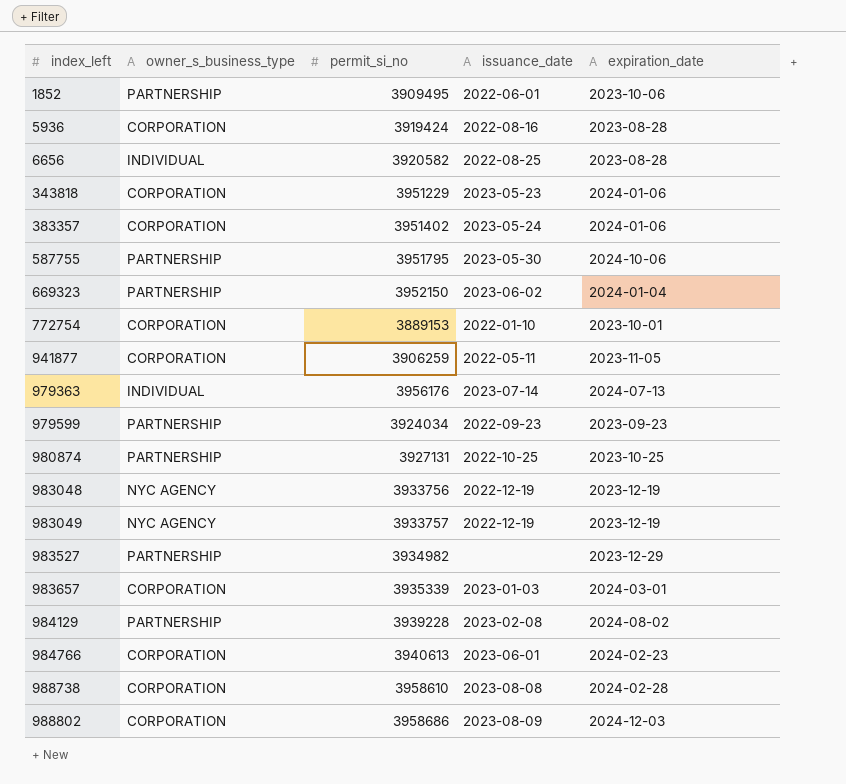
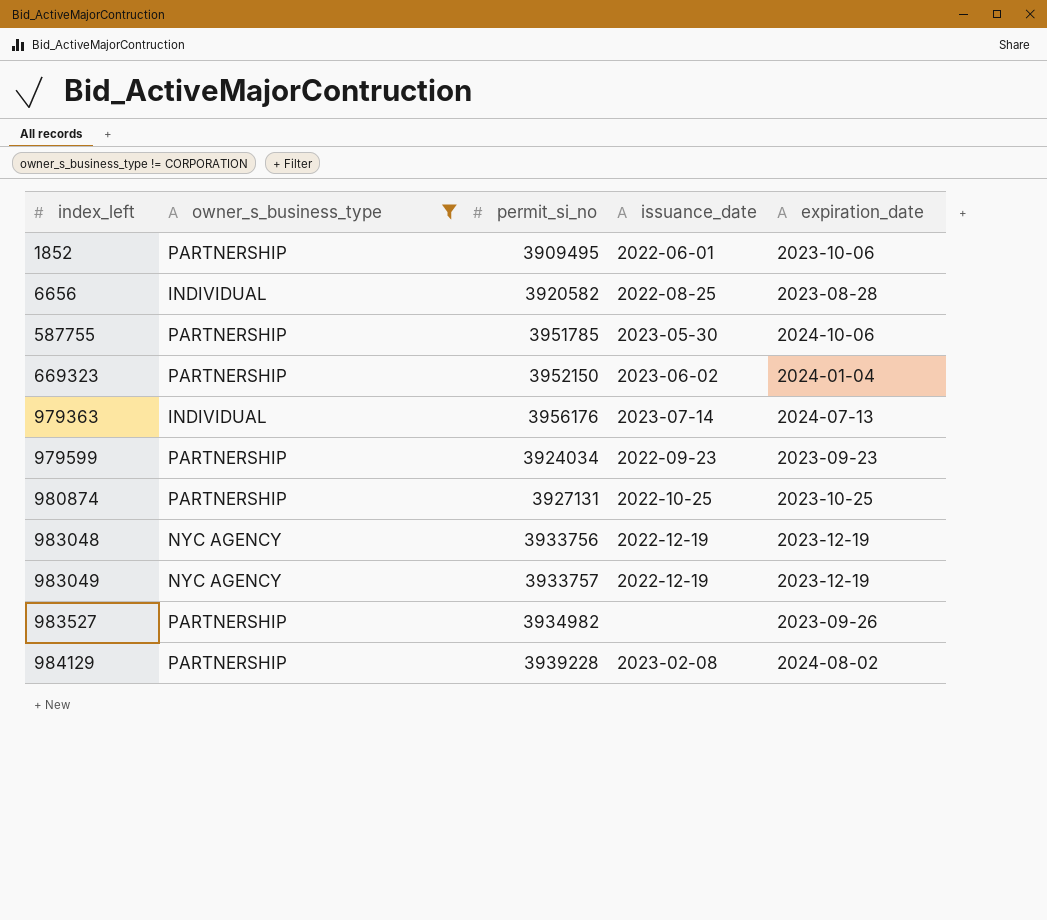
filter: none -> owner_s_business_type != CORPORATION
587755 | permit_si_no: 3951795 -> 3951785
983527 | expiration_date: 2023-12-29 -> 2023-09-26

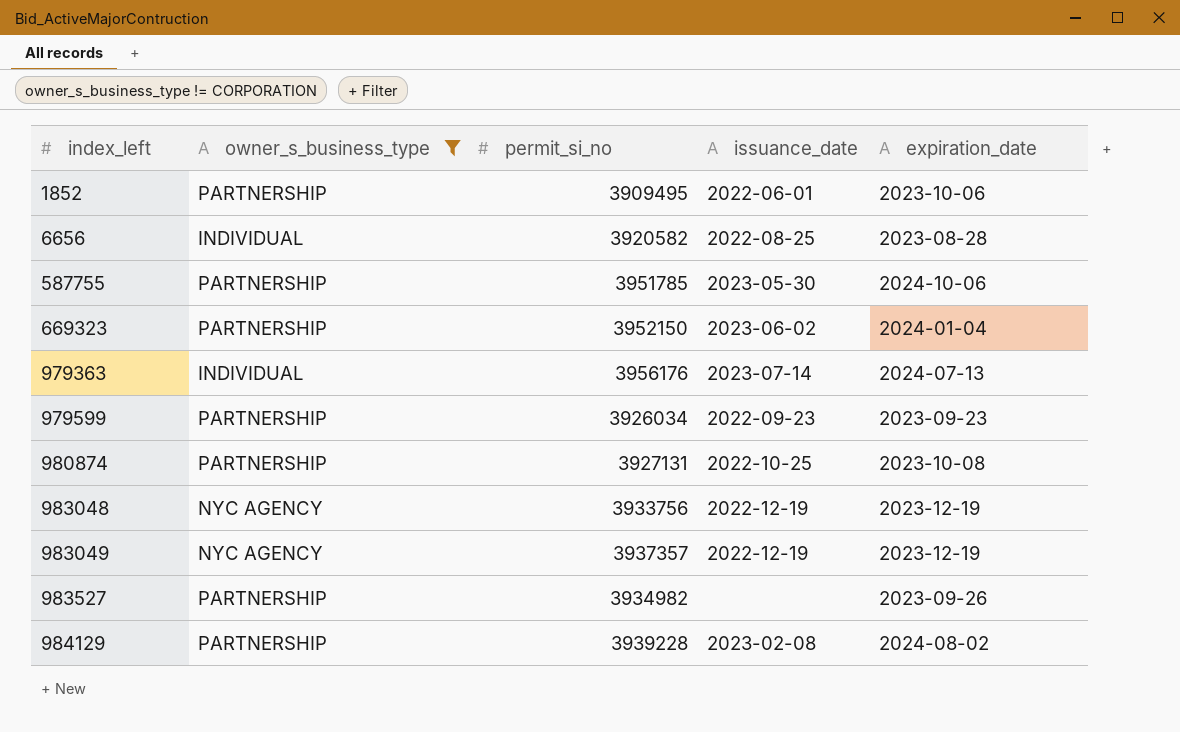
979599 | permit_si_no: 3924034 -> 3926034
980874 | expiration_date: 2023-10-25 -> 2023-10-08
983049 | permit_si_no: 3933757 -> 3937357

